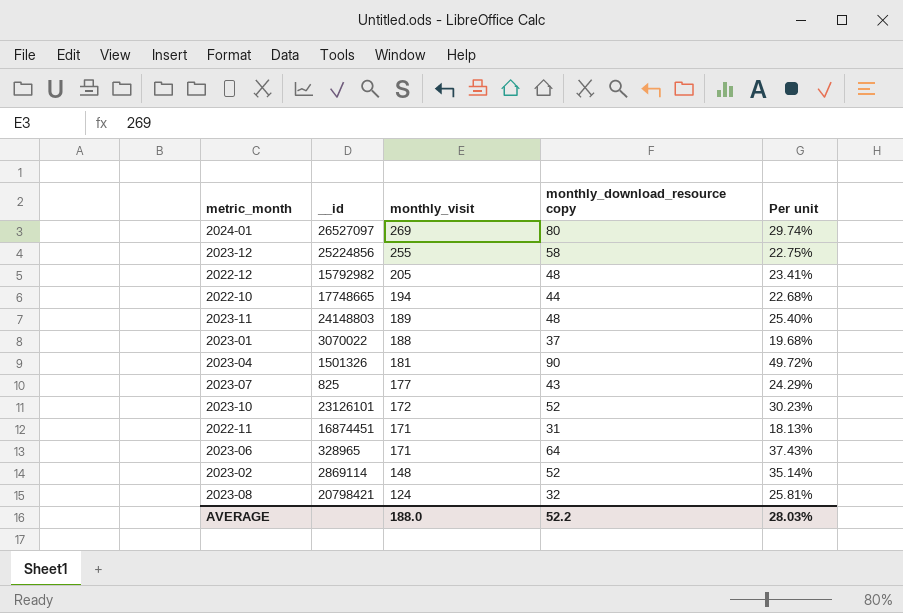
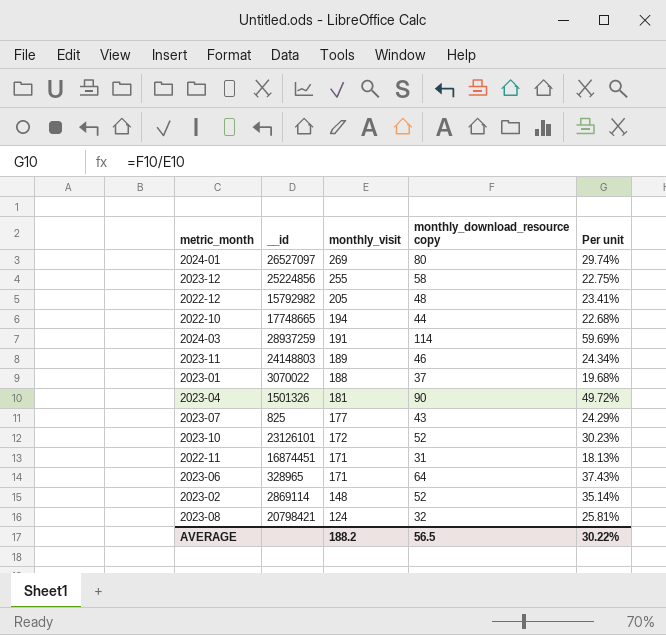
row 2024-03: none -> 28937259 | 191 | 114 | 59.69%
2023-11 | monthly_download_resource copy: 48 -> 46
2023-11 | Per unit: 25.40% -> 24.34%
AVERAGE | monthly_visit: 188.0 -> 188.2
AVERAGE | monthly_download_resource copy: 52.2 -> 56.5
AVERAGE | Per unit: 28.03% -> 30.22%

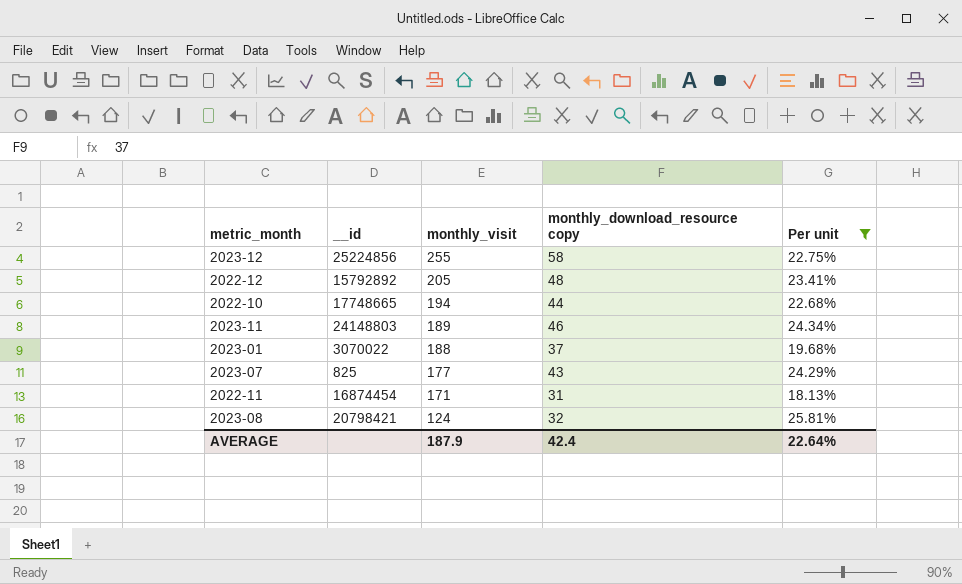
filter: none -> Per unit <= 25.81%
2022-12 | __id: 15792982 -> 15792892
2022-11 | __id: 16874451 -> 16874454
AVERAGE | monthly_visit: 188.2 -> 187.9
AVERAGE | monthly_download_resource copy: 56.5 -> 42.4
AVERAGE | Per unit: 30.22% -> 22.64%

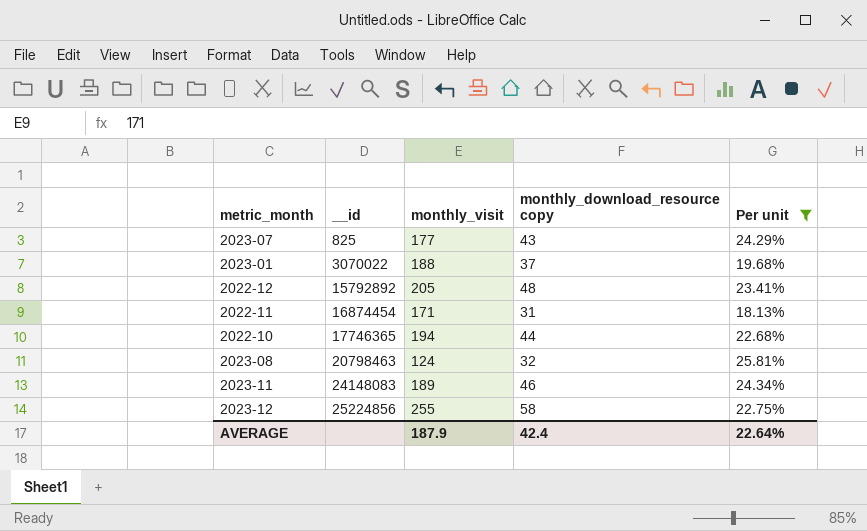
row order: monthly_visit descending -> __id ascending
2022-10 | __id: 17748665 -> 17746365
2023-08 | __id: 20798421 -> 20798463
2023-11 | __id: 24148803 -> 24148083

